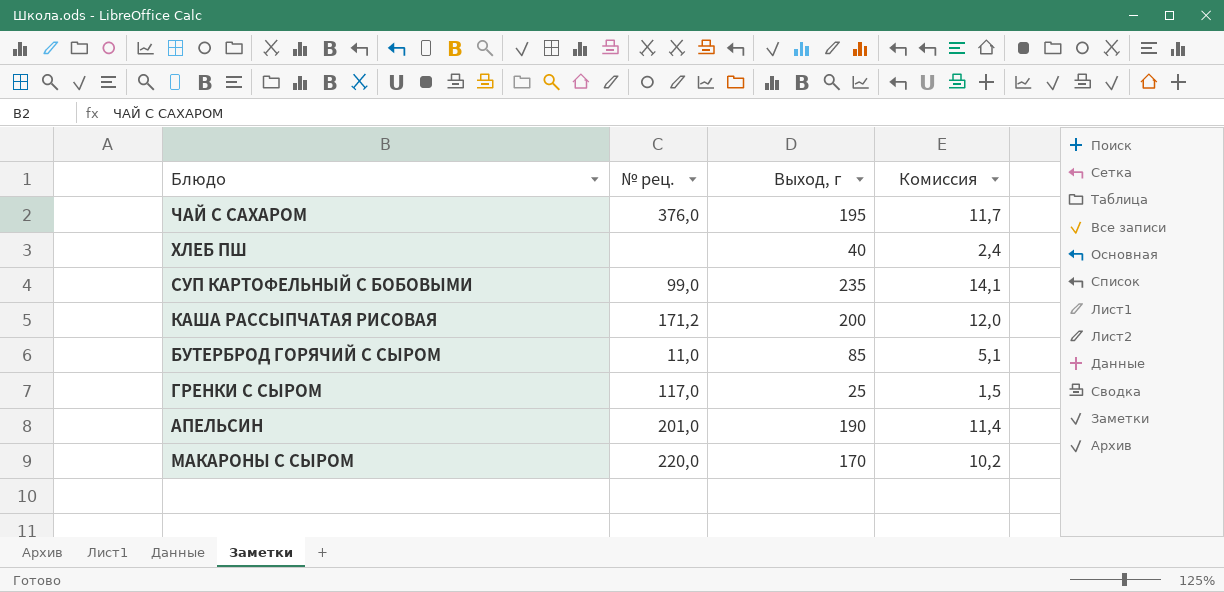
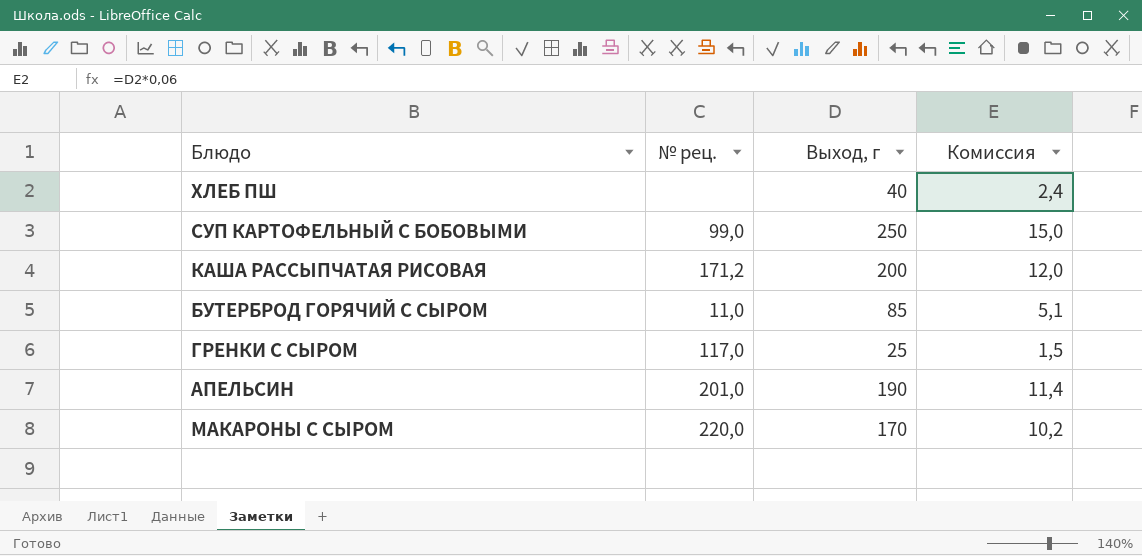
row ЧАЙ С САХАРОМ: 376,0 | 195 | 11,7 -> none
СУП КАРТОФЕЛЬНЫЙ С БОБОВЫМИ | Выход, г: 235 -> 250
СУП КАРТОФЕЛЬНЫЙ С БОБОВЫМИ | Комиссия: 14,1 -> 15,0

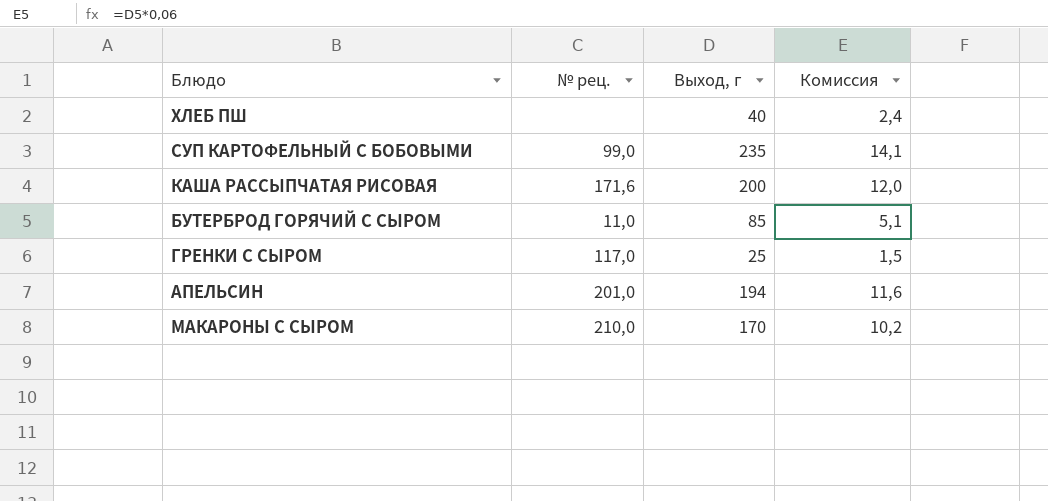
СУП КАРТОФЕЛЬНЫЙ С БОБОВЫМИ | Выход, г: 250 -> 235
СУП КАРТОФЕЛЬНЫЙ С БОБОВЫМИ | Комиссия: 15,0 -> 14,1
КАША РАССЫПЧАТАЯ РИСОВАЯ | № рец.: 171,2 -> 171,6
АПЕЛЬСИН | Выход, г: 190 -> 194
АПЕЛЬСИН | Комиссия: 11,4 -> 11,6
МАКАРОНЫ С СЫРОМ | № рец.: 220,0 -> 210,0

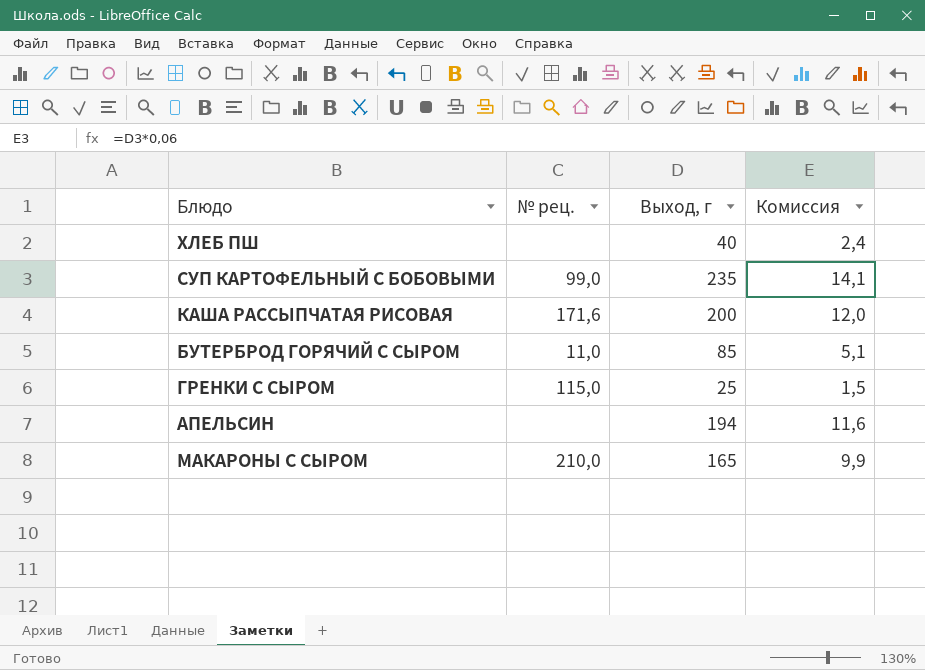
ГРЕНКИ С СЫРОМ | № рец.: 117,0 -> 115,0
АПЕЛЬСИН | № рец.: 201,0 -> none
МАКАРОНЫ С СЫРОМ | Выход, г: 170 -> 165
МАКАРОНЫ С СЫРОМ | Комиссия: 10,2 -> 9,9

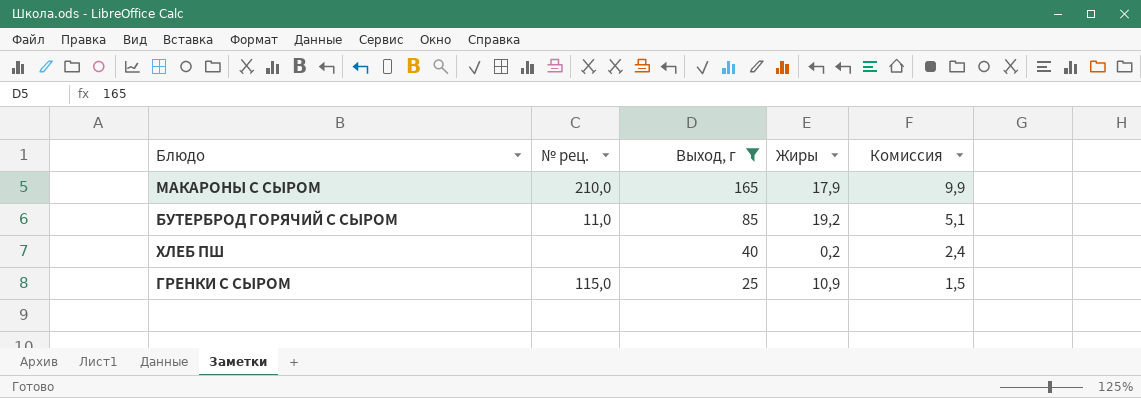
filter: none -> Выход, г <= 165
row order: none -> Выход, г descending
column Жиры | position: none -> 4

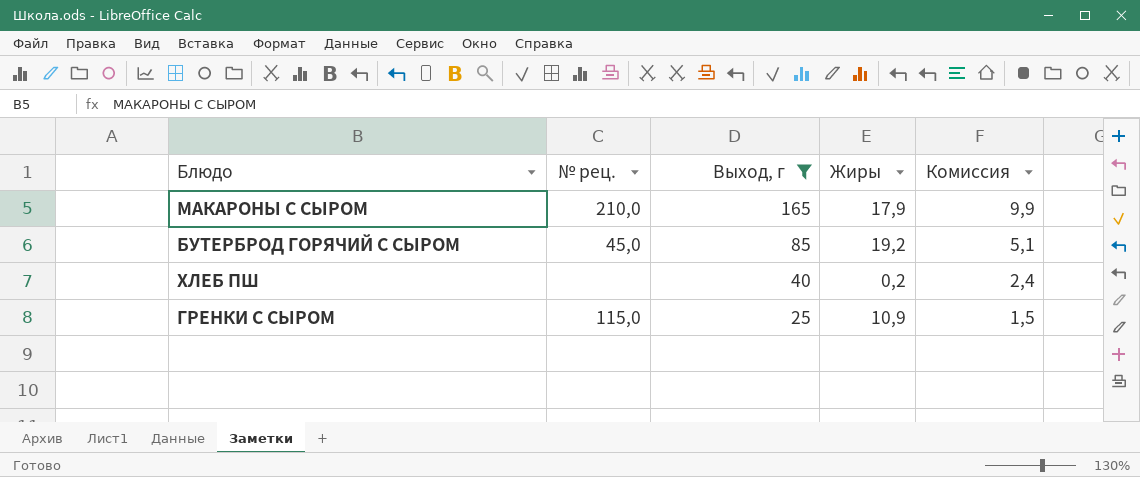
БУТЕРБРОД ГОРЯЧИЙ С СЫРОМ | № рец.: 11,0 -> 45,0

